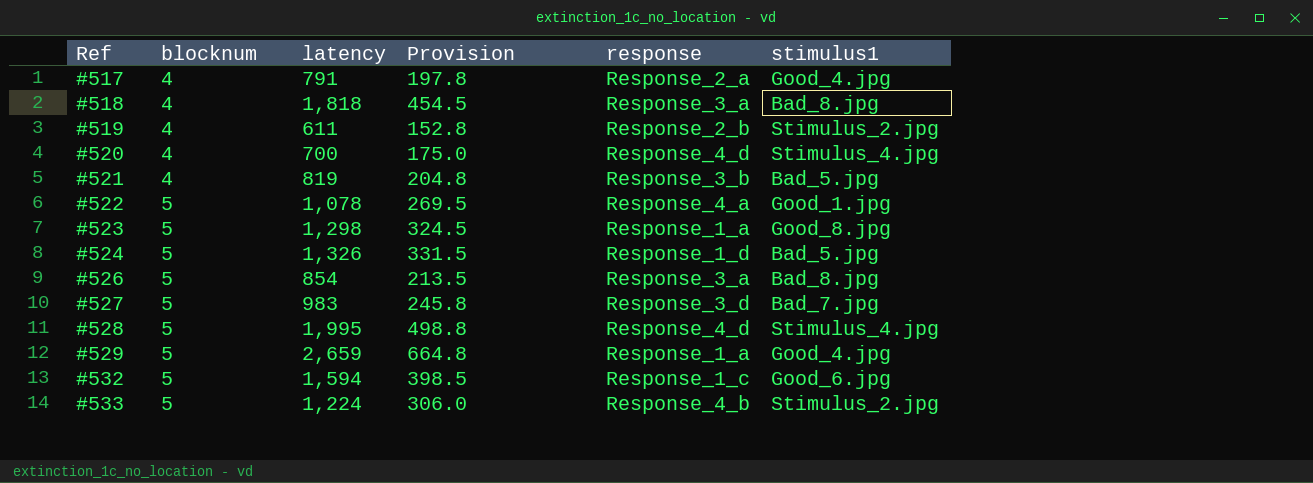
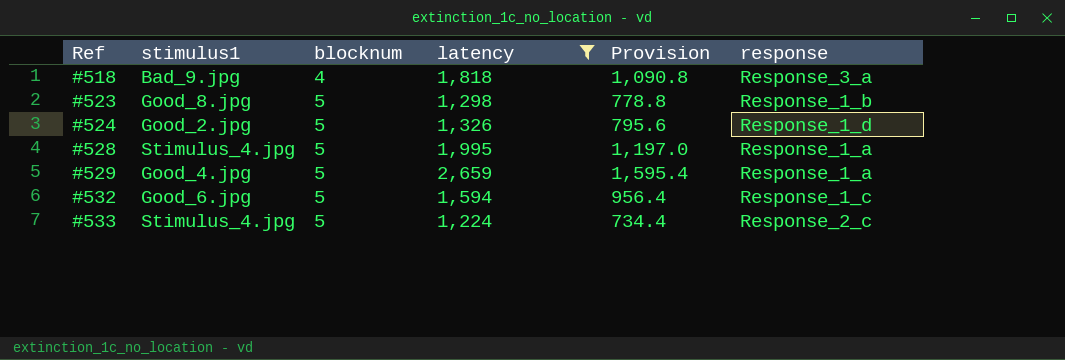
filter: none -> latency >= 1,224
column stimulus1 | position: 6 -> 2
column Provision | formula: [latency] * 0.25 -> [latency] * 0.6
#518 | stimulus1: Bad_8.jpg -> Bad_9.jpg
#523 | response: Response_1_a -> Response_1_b
#524 | stimulus1: Bad_5.jpg -> Good_2.jpg
#528 | response: Response_4_d -> Response_1_a
#533 | stimulus1: Stimulus_2.jpg -> Stimulus_4.jpg
#533 | response: Response_4_b -> Response_2_c

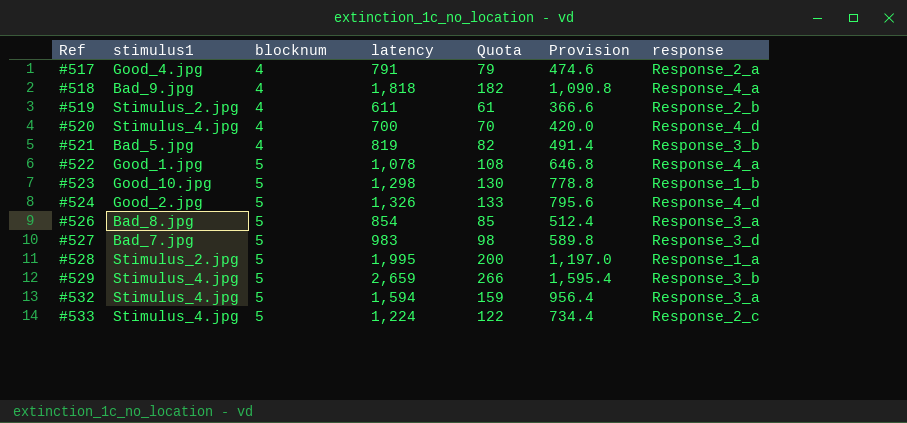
filter: latency >= 1,224 -> none
column Quota | formula: none -> [latency] * 0.1
#518 | response: Response_3_a -> Response_4_a
#523 | stimulus1: Good_8.jpg -> Good_10.jpg
#524 | response: Response_1_d -> Response_4_d
#528 | stimulus1: Stimulus_4.jpg -> Stimulus_2.jpg
#529 | stimulus1: Good_4.jpg -> Stimulus_4.jpg
#529 | response: Response_1_a -> Response_3_b
#532 | stimulus1: Good_6.jpg -> Stimulus_4.jpg
#532 | response: Response_1_c -> Response_3_a

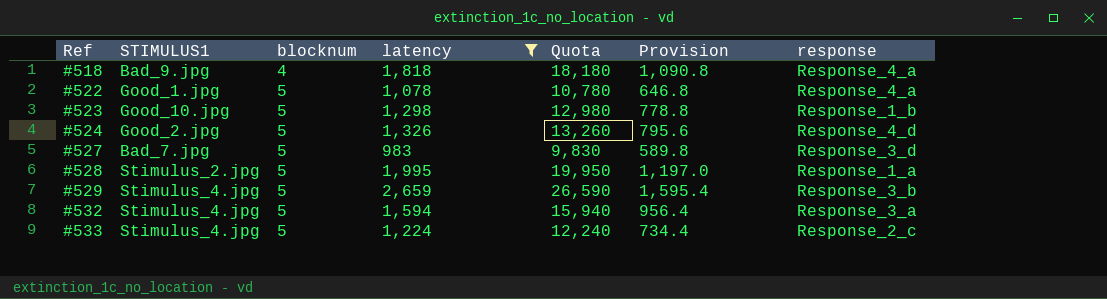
filter: none -> latency >= 983
column name: stimulus1 -> STIMULUS1
column Quota | formula: [latency] * 0.1 -> [latency] * 10

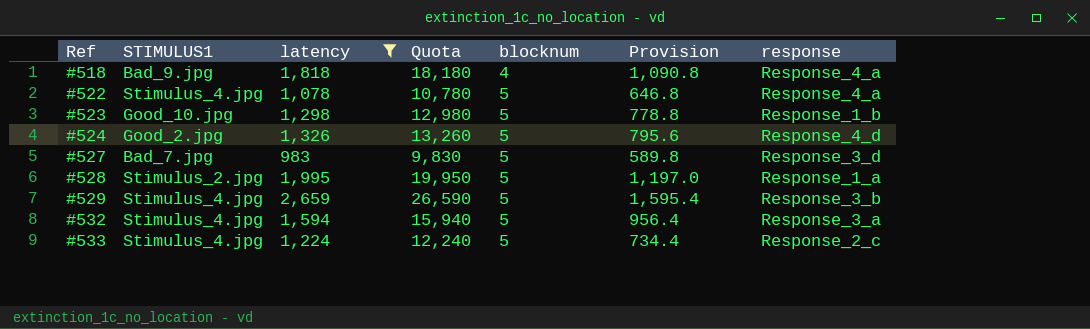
column blocknum | position: 3 -> 5
#522 | STIMULUS1: Good_1.jpg -> Stimulus_4.jpg

